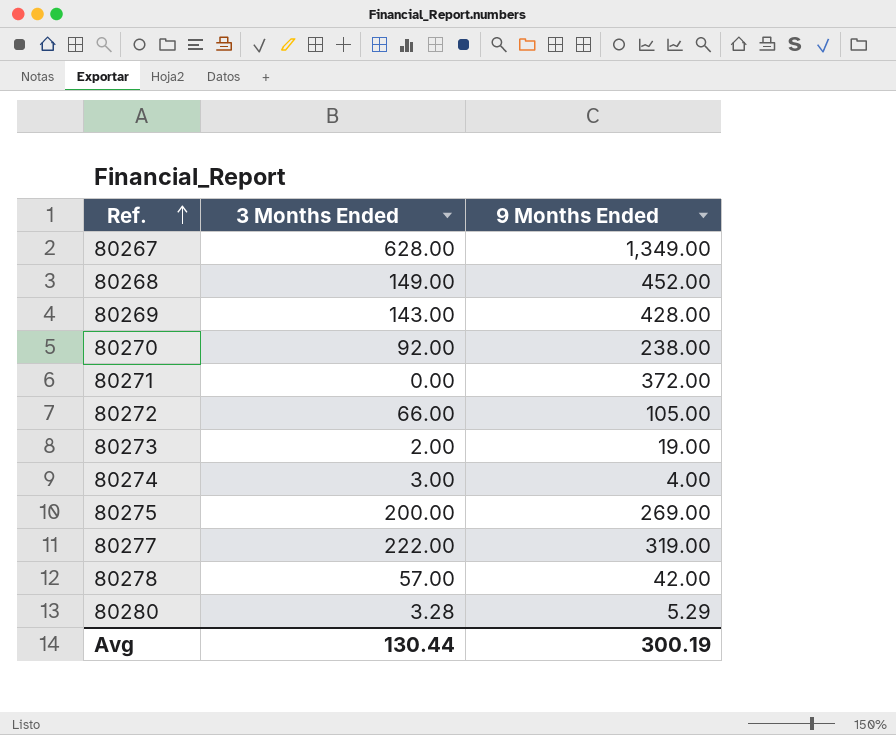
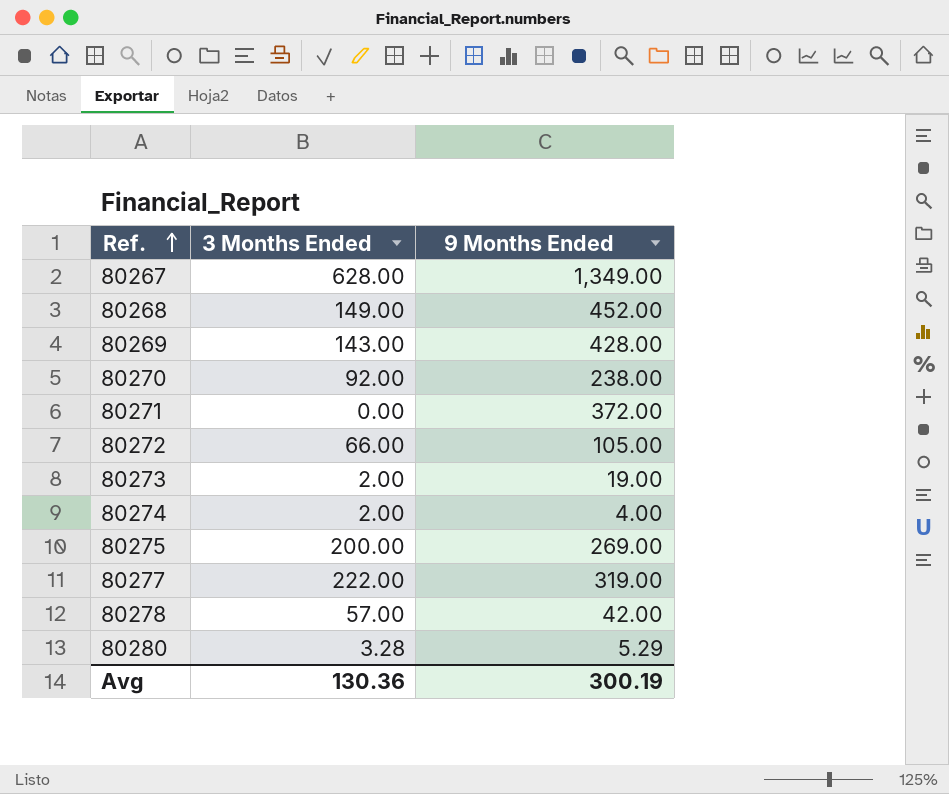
80274 | 3 Months Ended: 3.00 -> 2.00
Avg | 3 Months Ended: 130.44 -> 130.36

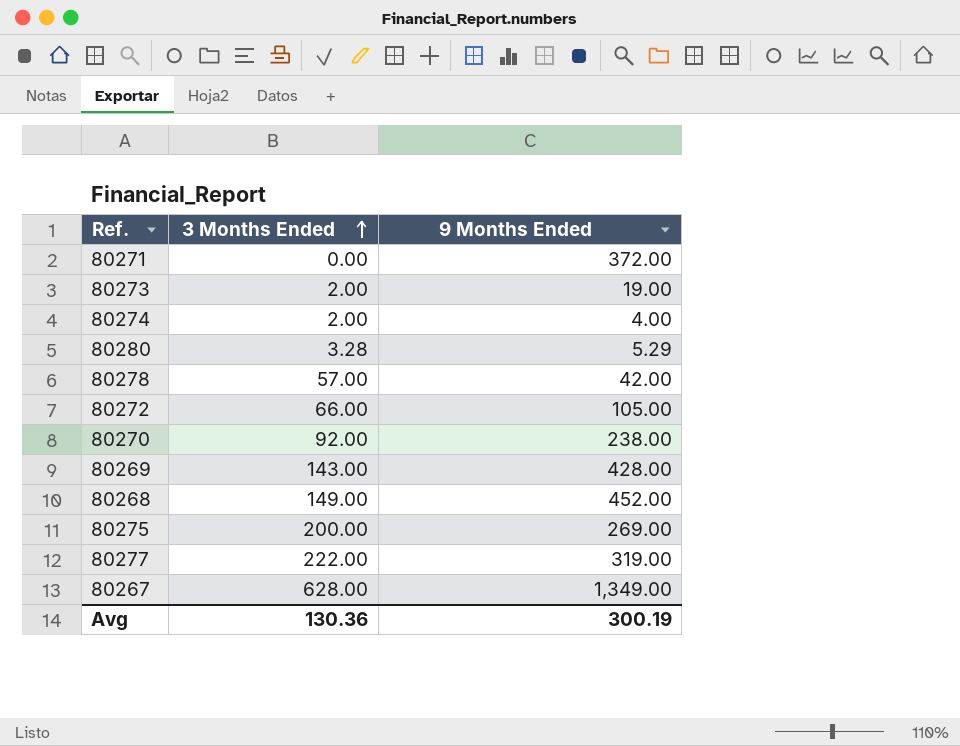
row order: Ref. ascending -> 3 Months Ended ascending

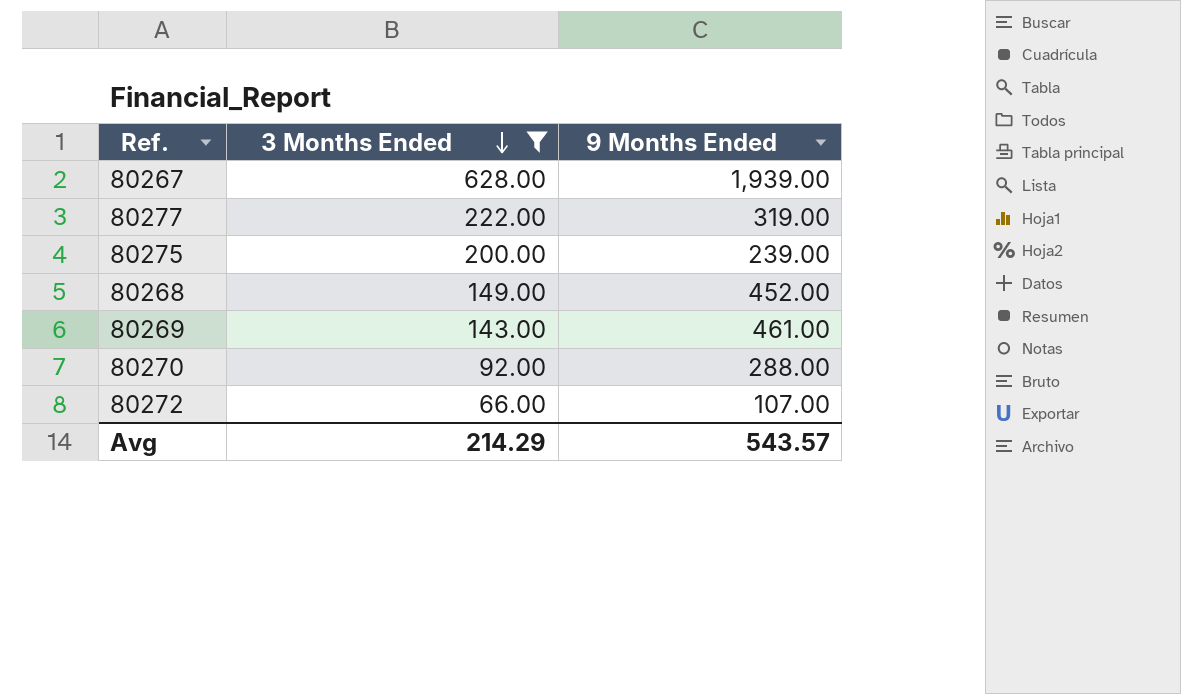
filter: none -> 3 Months Ended >= 66.00
row order: 3 Months Ended ascending -> 3 Months Ended descending
80267 | 9 Months Ended: 1,349.00 -> 1,939.00
80275 | 9 Months Ended: 269.00 -> 239.00
80269 | 9 Months Ended: 428.00 -> 461.00
80270 | 9 Months Ended: 238.00 -> 288.00
80272 | 9 Months Ended: 105.00 -> 107.00
Avg | 3 Months Ended: 130.36 -> 214.29
Avg | 9 Months Ended: 300.19 -> 543.57

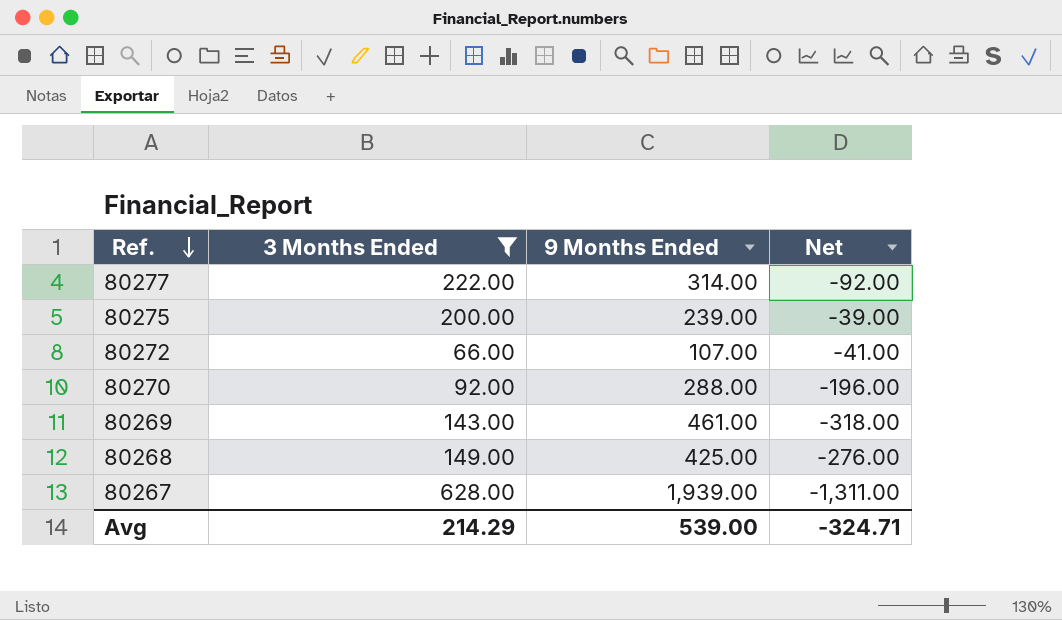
row order: 3 Months Ended descending -> Ref. descending
column Net | formula: none -> [3 Months Ended] - [9 Months Ended]
80277 | 9 Months Ended: 319.00 -> 314.00
80268 | 9 Months Ended: 452.00 -> 425.00
Avg | 9 Months Ended: 543.57 -> 539.00

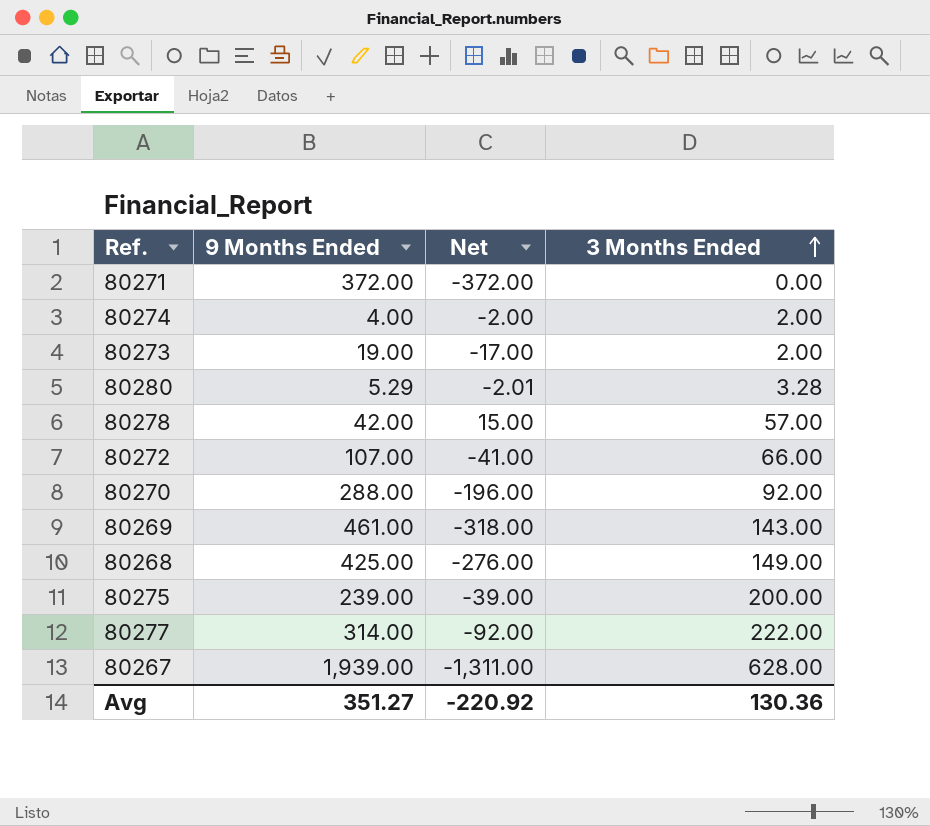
filter: 3 Months Ended >= 66.00 -> none
row order: Ref. descending -> 3 Months Ended ascending
column 3 Months Ended | position: 2 -> 4
Avg | 9 Months Ended: 539.00 -> 351.27
Avg | Net: -324.71 -> -220.92
Avg | 3 Months Ended: 214.29 -> 130.36

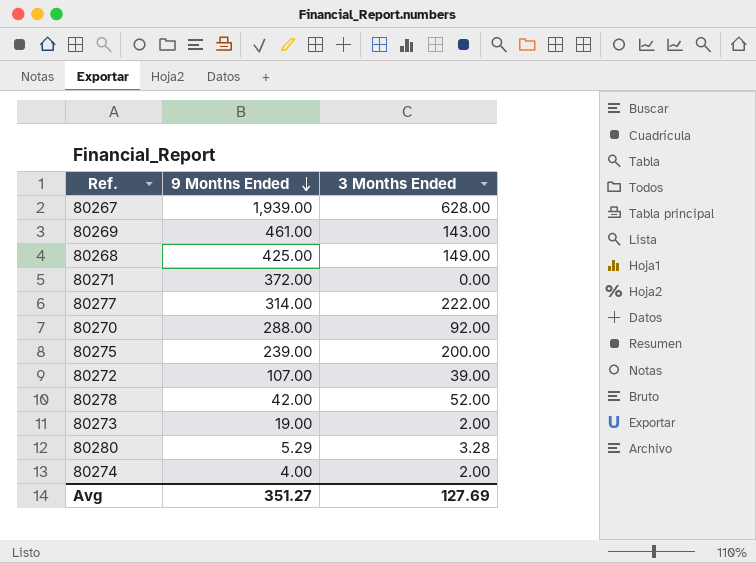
row order: 3 Months Ended ascending -> 9 Months Ended descending
column Net | formula: [3 Months Ended] - [9 Months Ended] -> none
80272 | 3 Months Ended: 66.00 -> 39.00
80278 | 3 Months Ended: 57.00 -> 52.00
Avg | 3 Months Ended: 130.36 -> 127.69

